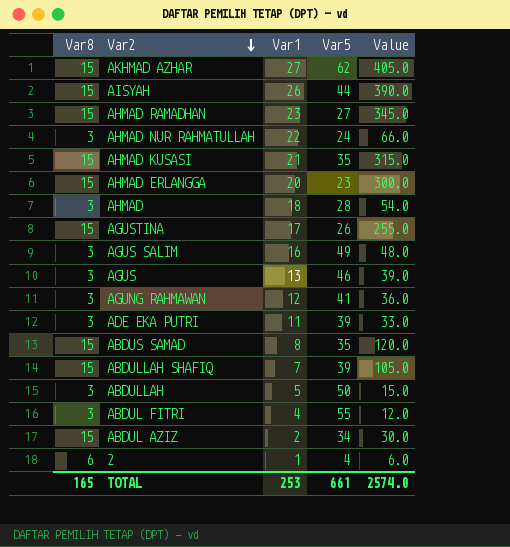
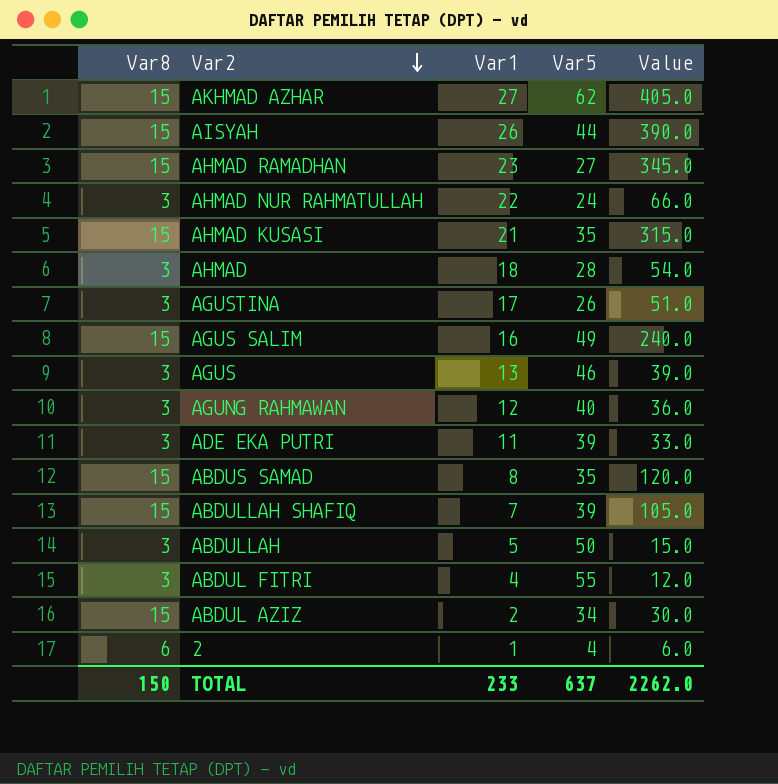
row AHMAD ERLANGGA: 15 | 20 | 23 | 300.0 -> none
AGUSTINA | Var8: 15 -> 3
AGUSTINA | Value: 255.0 -> 51.0
AGUS SALIM | Var8: 3 -> 15
AGUS SALIM | Value: 48.0 -> 240.0
AGUNG RAHMAWAN | Var5: 41 -> 40
TOTAL | Var8: 165 -> 150
TOTAL | Var1: 253 -> 233
TOTAL | Var5: 661 -> 637
TOTAL | Value: 2574.0 -> 2262.0

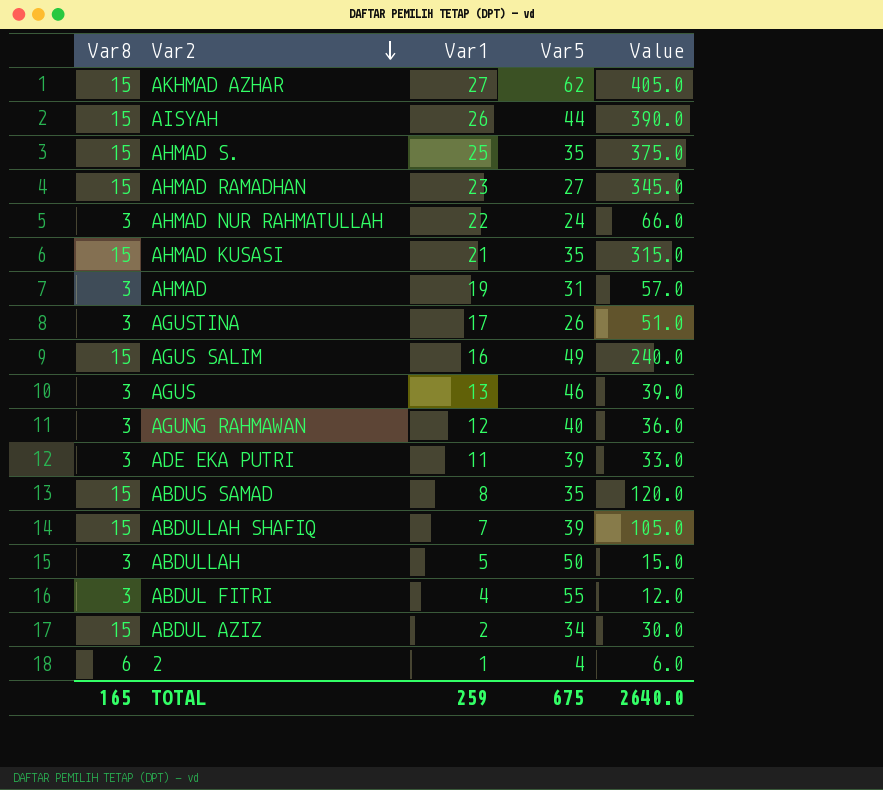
row AHMAD S.: none -> 15 | 25 | 35 | 375.0
AHMAD | Var1: 18 -> 19
AHMAD | Var5: 28 -> 31
AHMAD | Value: 54.0 -> 57.0
TOTAL | Var8: 150 -> 165
TOTAL | Var1: 233 -> 259
TOTAL | Var5: 637 -> 675
TOTAL | Value: 2262.0 -> 2640.0

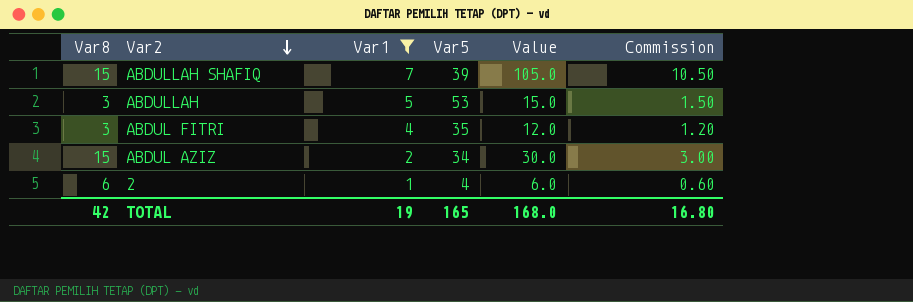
filter: none -> Var1 <= 7
column Commission | formula: none -> [Value] * 0.1
ABDULLAH | Var5: 50 -> 53
ABDUL FITRI | Var5: 55 -> 35
TOTAL | Var8: 165 -> 42
TOTAL | Var1: 259 -> 19
TOTAL | Var5: 675 -> 165
TOTAL | Value: 2640.0 -> 168.0

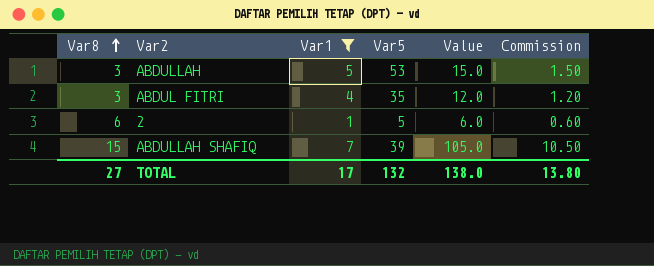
row order: Var2 descending -> Var8 ascending
row ABDUL AZIZ: 15 | 2 | 34 | 30.0 | 3.00 -> none
2 | Var5: 4 -> 5
TOTAL | Var8: 42 -> 27
TOTAL | Var1: 19 -> 17
TOTAL | Var5: 165 -> 132
TOTAL | Value: 168.0 -> 138.0
TOTAL | Commission: 16.80 -> 13.80

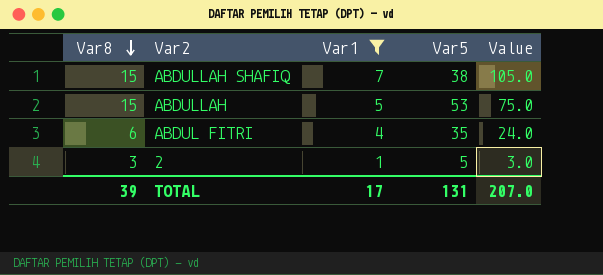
row order: Var8 ascending -> Var8 descending
column Commission | formula: [Value] * 0.1 -> none
ABDULLAH SHAFIQ | Var5: 39 -> 38
ABDULLAH | Var8: 3 -> 15
ABDULLAH | Value: 15.0 -> 75.0
ABDUL FITRI | Var8: 3 -> 6
ABDUL FITRI | Value: 12.0 -> 24.0
2 | Var8: 6 -> 3
2 | Value: 6.0 -> 3.0
TOTAL | Var8: 27 -> 39
TOTAL | Var5: 132 -> 131
TOTAL | Value: 138.0 -> 207.0

